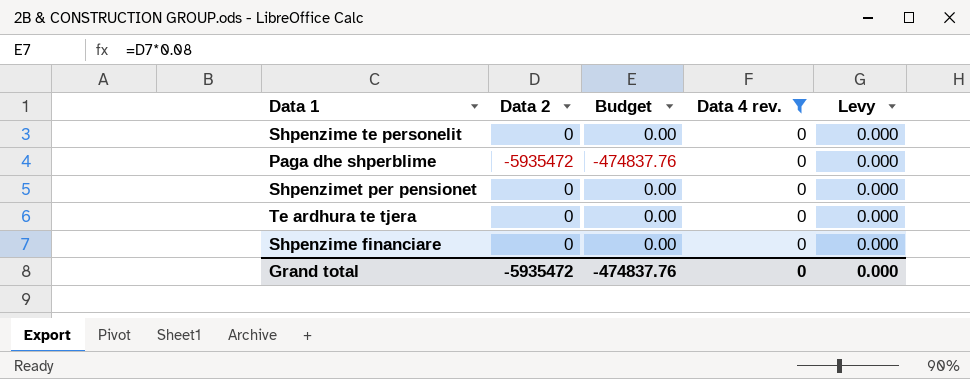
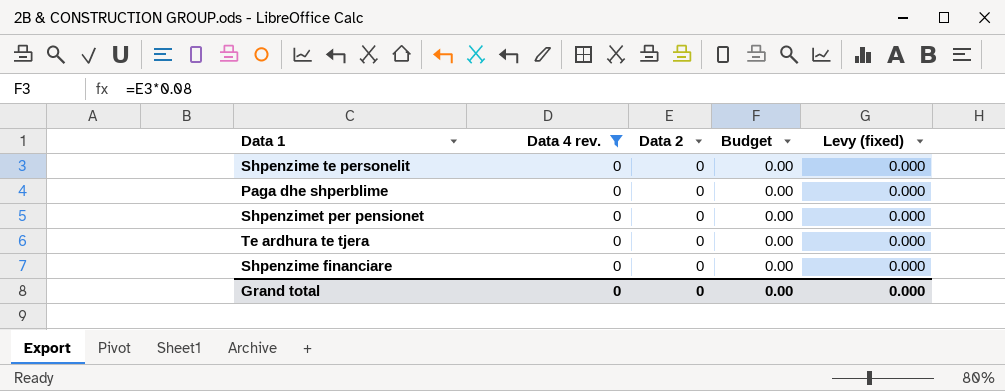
column Data 4 rev. | position: 4 -> 2
column name: Levy -> Levy (fixed)
Paga dhe shperblime | Data 2: -5935472 -> 0
Paga dhe shperblime | Budget: -474837.76 -> 0.00
Grand total | Data 2: -5935472 -> 0
Grand total | Budget: -474837.76 -> 0.00

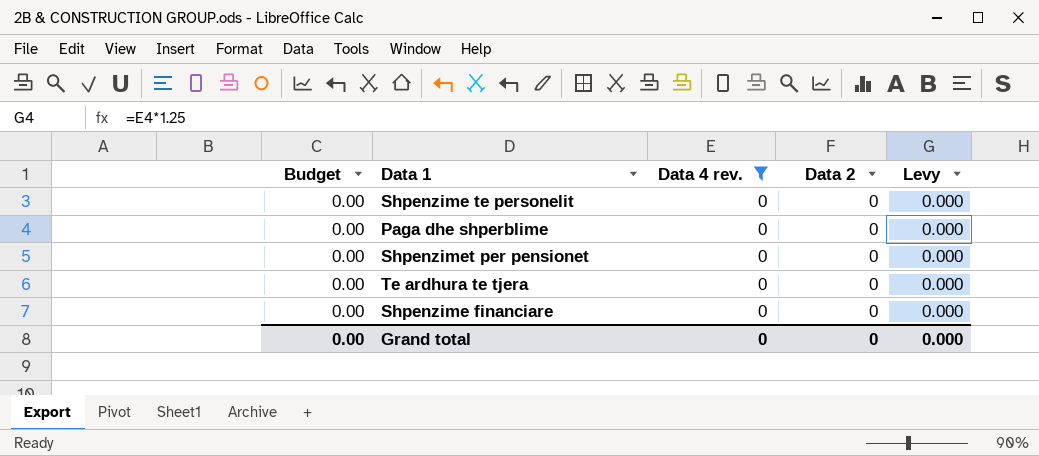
column Budget | position: 4 -> 1
column name: Levy (fixed) -> Levy

